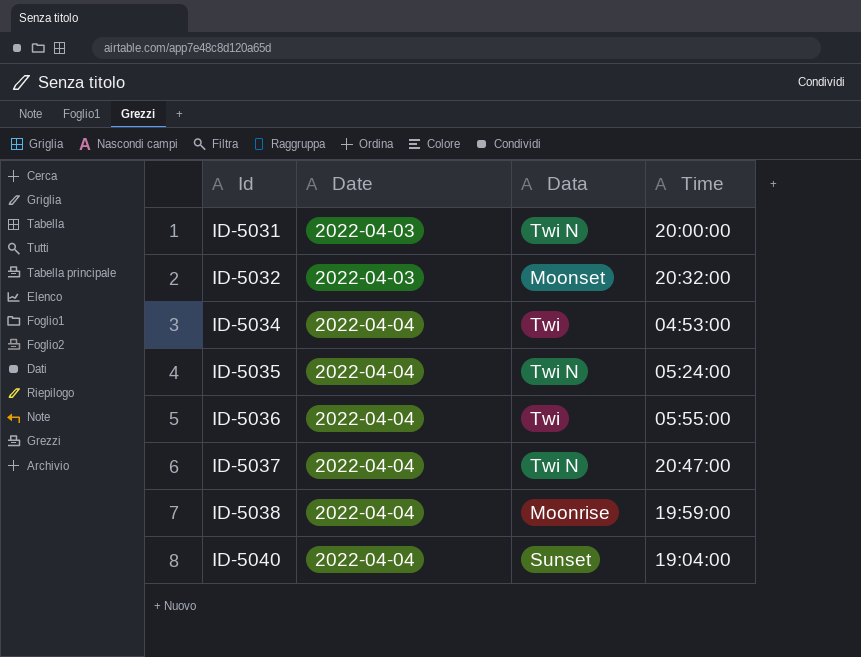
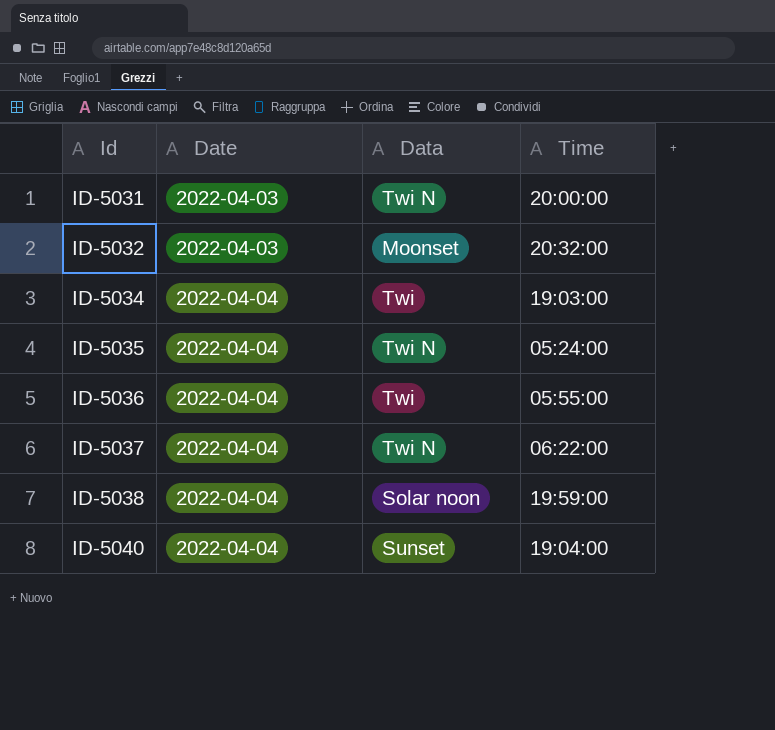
ID-5034 | Time: 04:53:00 -> 19:03:00
ID-5037 | Time: 20:47:00 -> 06:22:00
ID-5038 | Data: Moonrise -> Solar noon

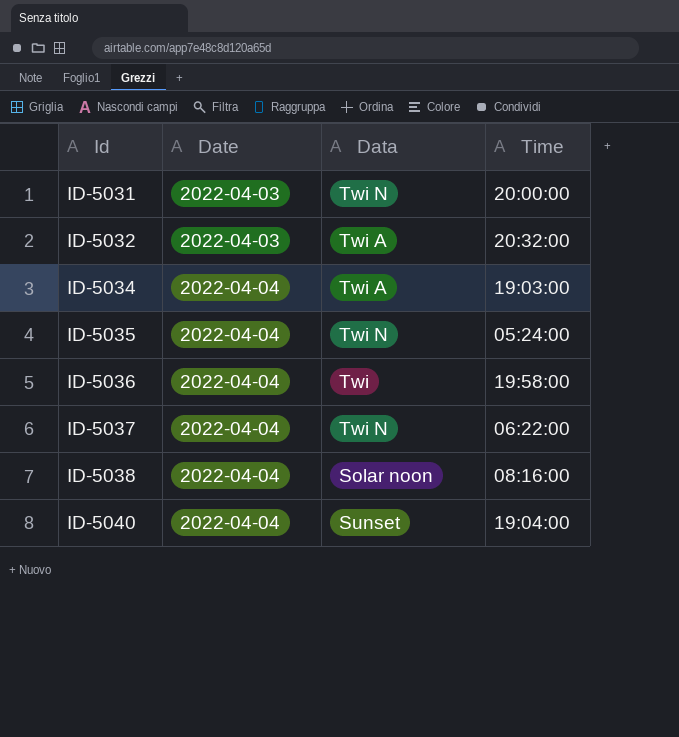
ID-5032 | Data: Moonset -> Twi A
ID-5034 | Data: Twi -> Twi A
ID-5036 | Time: 05:55:00 -> 19:58:00
ID-5038 | Time: 19:59:00 -> 08:16:00

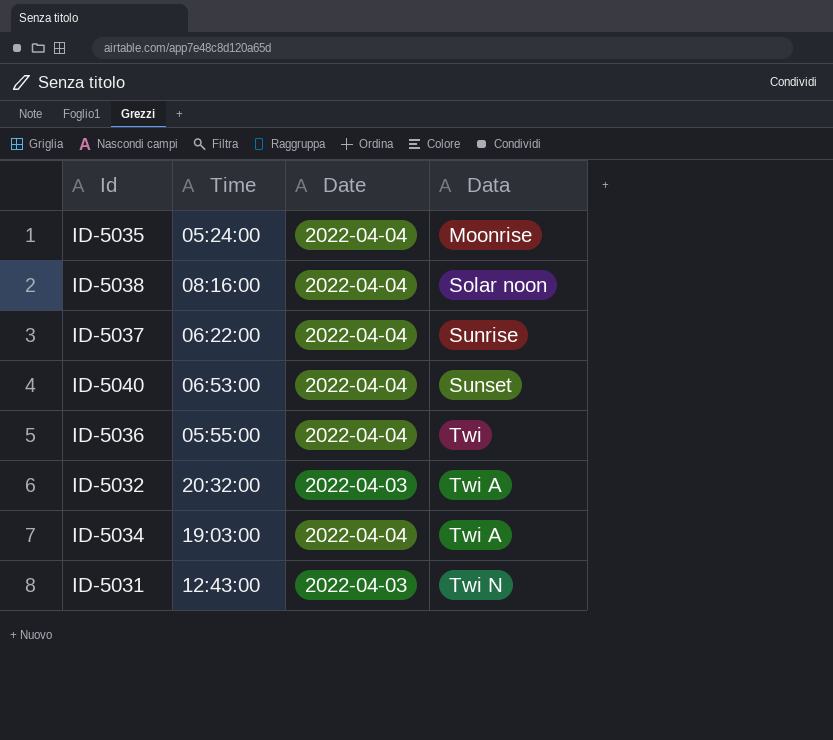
row order: Id ascending -> Data ascending
column Time | position: 4 -> 2
ID-5035 | Data: Twi N -> Moonrise
ID-5037 | Data: Twi N -> Sunrise
ID-5040 | Time: 19:04:00 -> 06:53:00
ID-5036 | Time: 19:58:00 -> 05:55:00
ID-5031 | Time: 20:00:00 -> 12:43:00

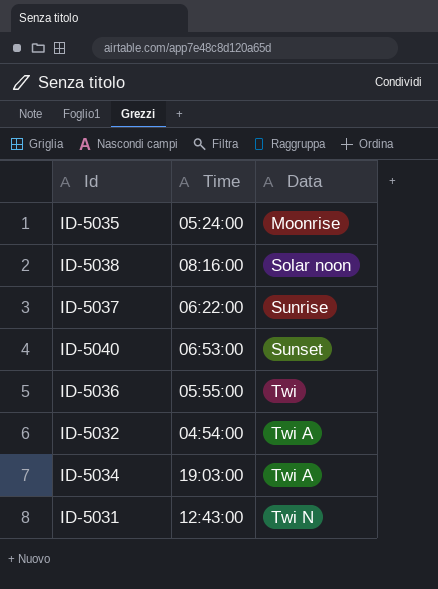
column Date | position: 3 -> none
ID-5032 | Time: 20:32:00 -> 04:54:00

